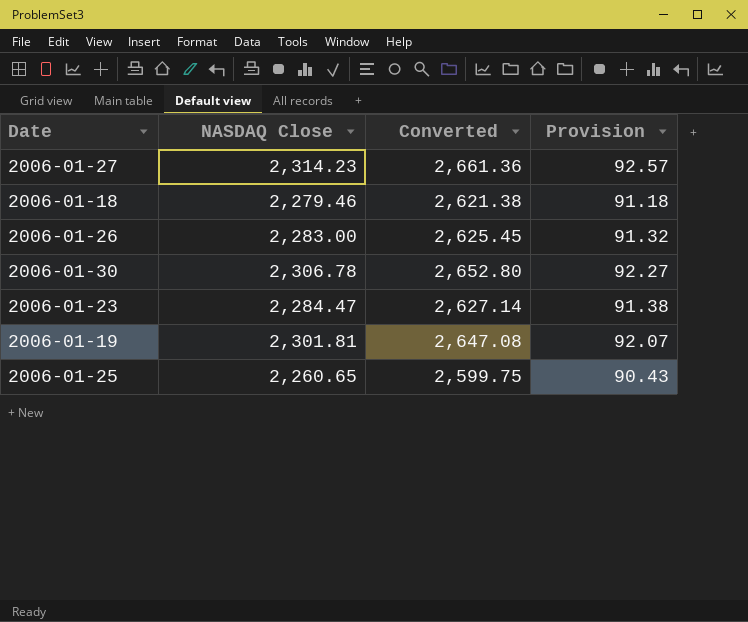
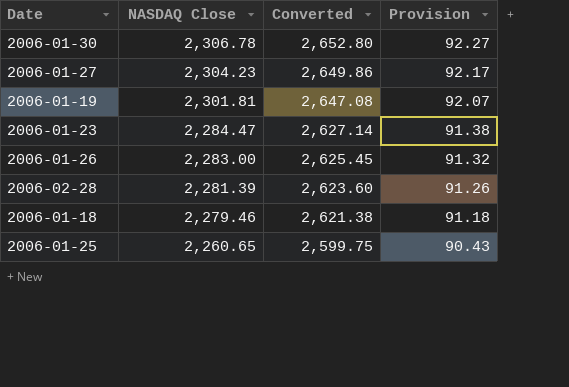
row order: none -> NASDAQ Close descending
2006-01-27 | NASDAQ Close: 2,314.23 -> 2,304.23
2006-01-27 | Converted: 2,661.36 -> 2,649.86
2006-01-27 | Provision: 92.57 -> 92.17
row 2006-02-28: none -> 2,281.39 | 2,623.60 | 91.26

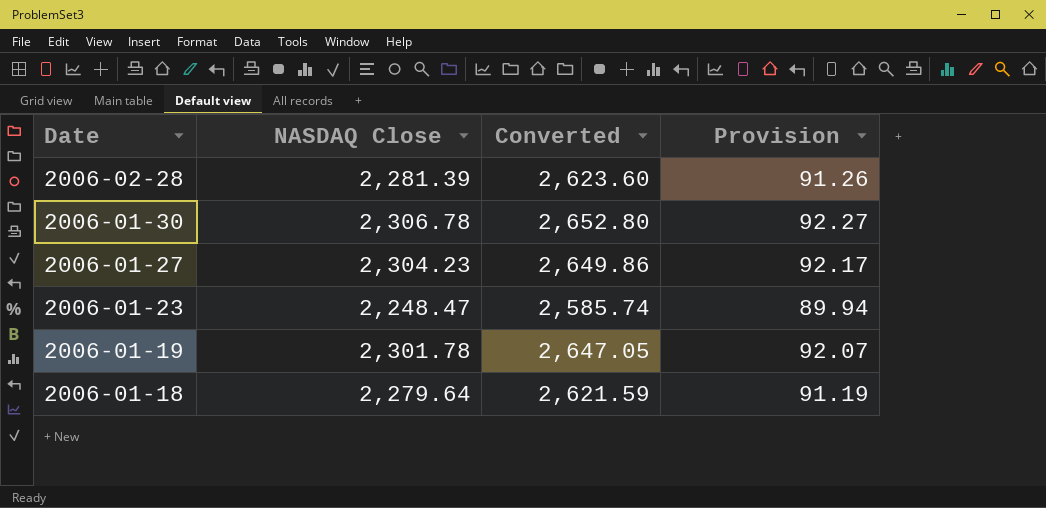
row order: NASDAQ Close descending -> Date descending
row 2006-01-26: 2,283.00 | 2,625.45 | 91.32 -> none
row 2006-01-25: 2,260.65 | 2,599.75 | 90.43 -> none
2006-01-23 | NASDAQ Close: 2,284.47 -> 2,248.47
2006-01-23 | Converted: 2,627.14 -> 2,585.74
2006-01-23 | Provision: 91.38 -> 89.94
2006-01-19 | NASDAQ Close: 2,301.81 -> 2,301.78
2006-01-19 | Converted: 2,647.08 -> 2,647.05
2006-01-18 | NASDAQ Close: 2,279.46 -> 2,279.64
2006-01-18 | Converted: 2,621.38 -> 2,621.59
2006-01-18 | Provision: 91.18 -> 91.19

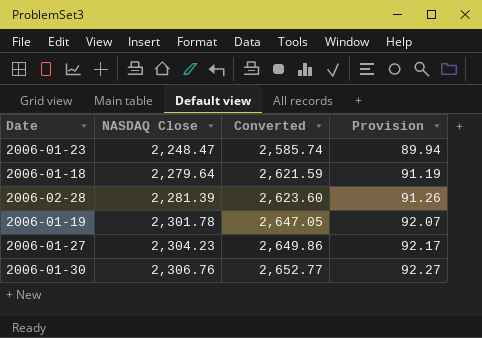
row order: Date descending -> NASDAQ Close ascending
2006-01-30 | NASDAQ Close: 2,306.78 -> 2,306.76
2006-01-30 | Converted: 2,652.80 -> 2,652.77

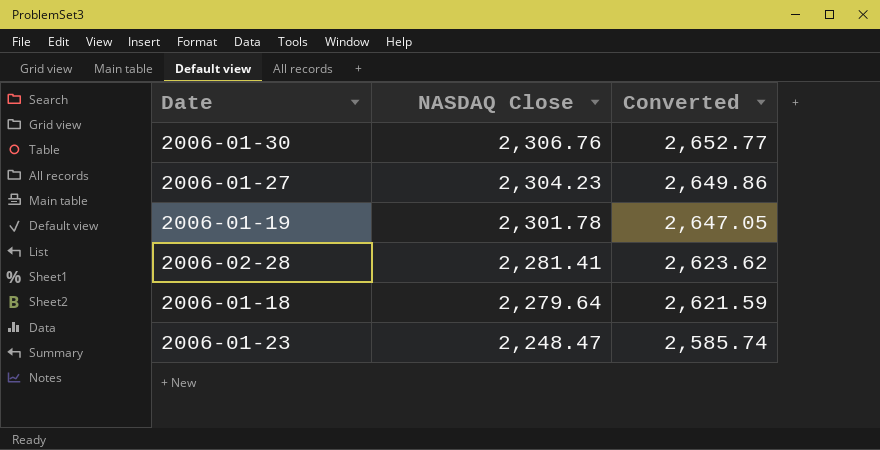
row order: NASDAQ Close ascending -> NASDAQ Close descending
column Provision | formula: [NASDAQ Close] * 0.04 -> none
2006-02-28 | NASDAQ Close: 2,281.39 -> 2,281.41
2006-02-28 | Converted: 2,623.60 -> 2,623.62

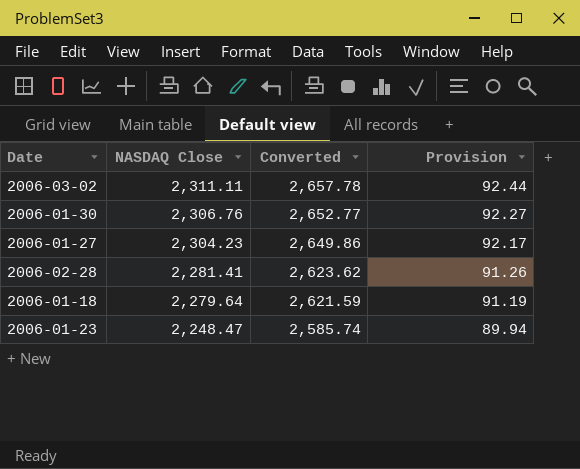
column Provision | formula: none -> [NASDAQ Close] * 0.04
row 2006-01-19: 2,301.78 | 2,647.05 -> none
row 2006-03-02: none -> 2,311.11 | 2,657.78 | 92.44

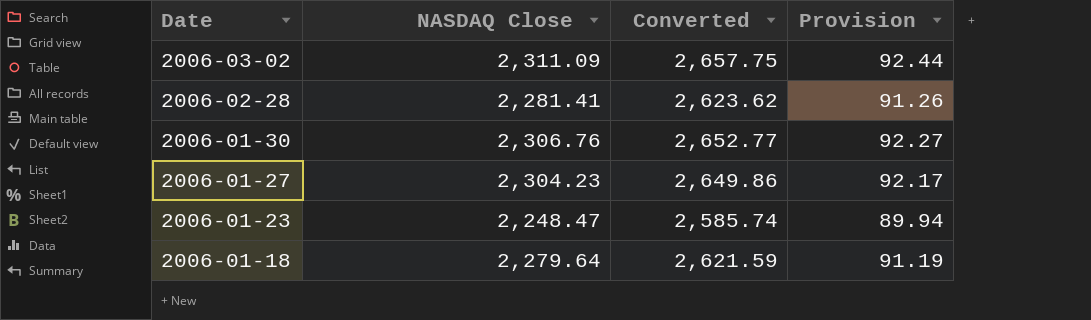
row order: NASDAQ Close descending -> Date descending
2006-03-02 | NASDAQ Close: 2,311.11 -> 2,311.09
2006-03-02 | Converted: 2,657.78 -> 2,657.75

